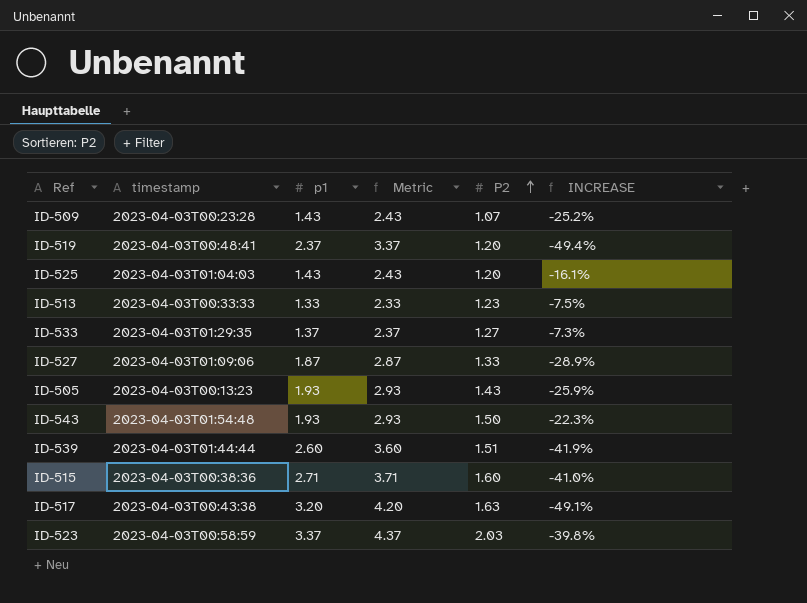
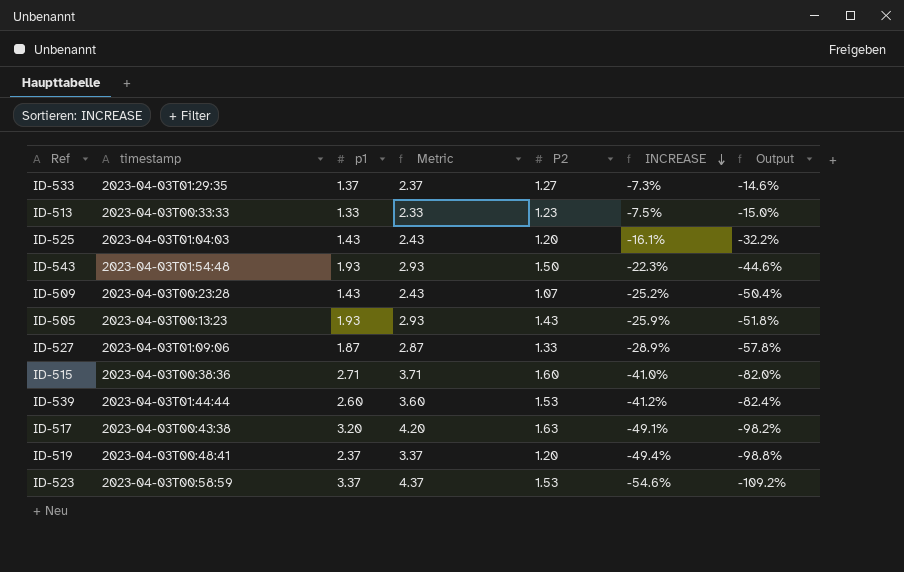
row order: P2 ascending -> INCREASE descending
column Output | formula: none -> [INCREASE] * 2
ID-539 | P2: 1.51 -> 1.53
ID-539 | INCREASE: -41.9% -> -41.2%
ID-523 | P2: 2.03 -> 1.53
ID-523 | INCREASE: -39.8% -> -54.6%

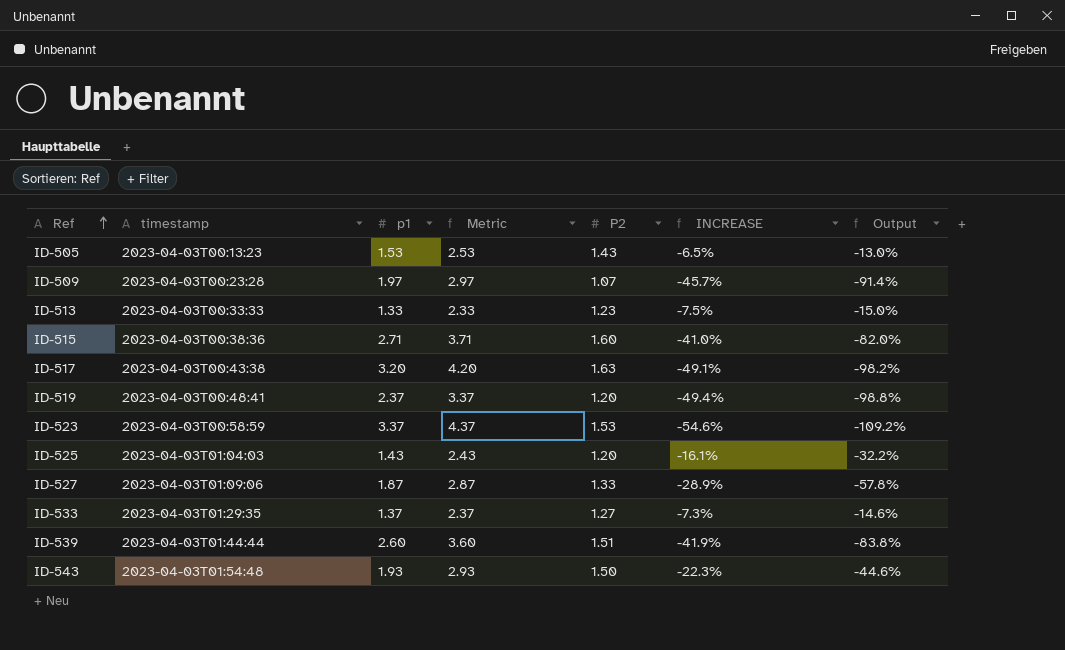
row order: INCREASE descending -> Ref ascending
ID-505 | p1: 1.93 -> 1.53
ID-505 | Metric: 2.93 -> 2.53
ID-505 | INCREASE: -25.9% -> -6.5%
ID-505 | Output: -51.8% -> -13.0%
ID-509 | p1: 1.43 -> 1.97
ID-509 | Metric: 2.43 -> 2.97
ID-509 | INCREASE: -25.2% -> -45.7%
ID-509 | Output: -50.4% -> -91.4%
ID-539 | P2: 1.53 -> 1.51
ID-539 | INCREASE: -41.2% -> -41.9%
ID-539 | Output: -82.4% -> -83.8%

